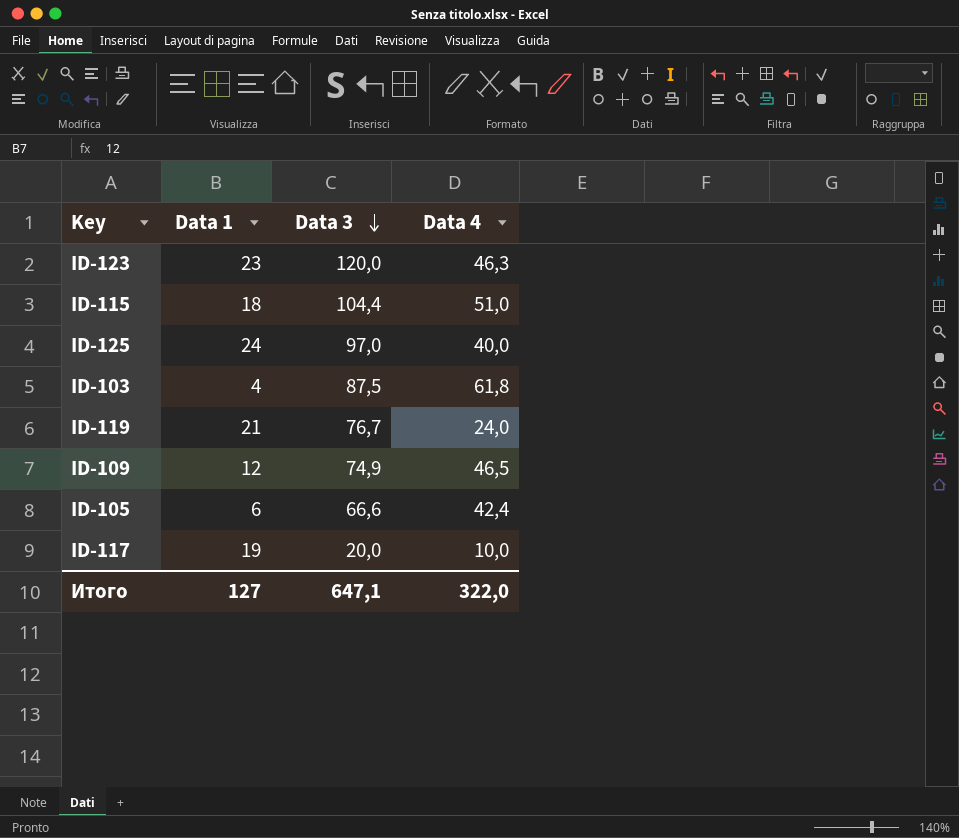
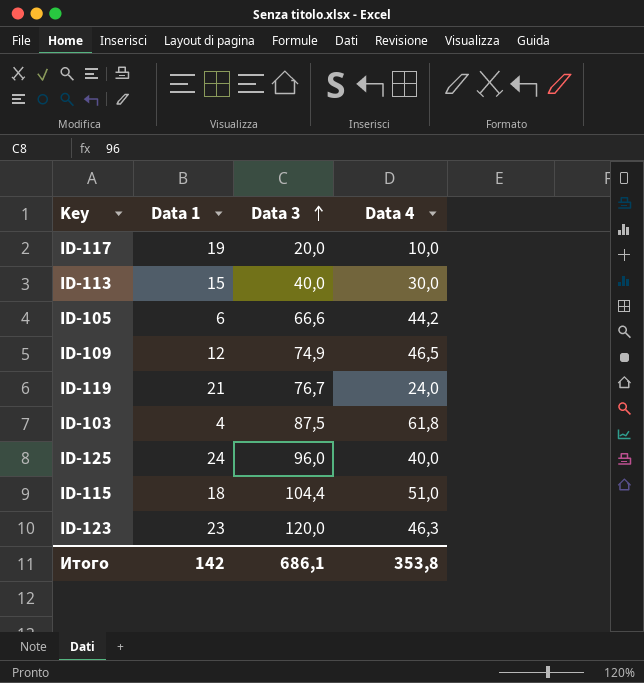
row order: Data 3 descending -> Data 3 ascending
row ID-113: none -> 15 | 40,0 | 30,0
ID-105 | Data 4: 42,4 -> 44,2
ID-125 | Data 3: 97,0 -> 96,0
Итого | Data 1: 127 -> 142
Итого | Data 3: 647,1 -> 686,1
Итого | Data 4: 322,0 -> 353,8

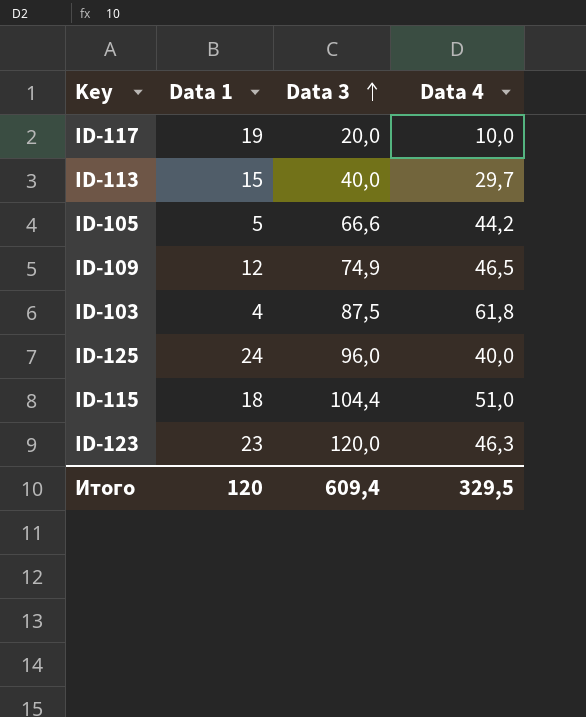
row ID-119: 21 | 76,7 | 24,0 -> none
ID-113 | Data 4: 30,0 -> 29,7
ID-105 | Data 1: 6 -> 5
Итого | Data 1: 142 -> 120
Итого | Data 3: 686,1 -> 609,4
Итого | Data 4: 353,8 -> 329,5

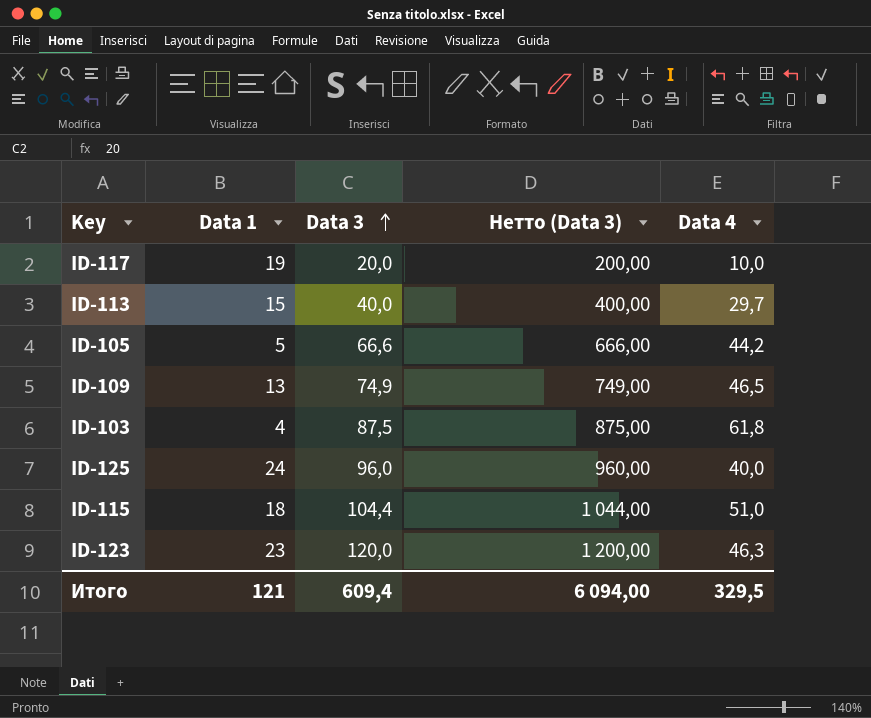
column Нетто (Data 3) | formula: none -> [Data 3] * 10
ID-109 | Data 1: 12 -> 13
Итого | Data 1: 120 -> 121

